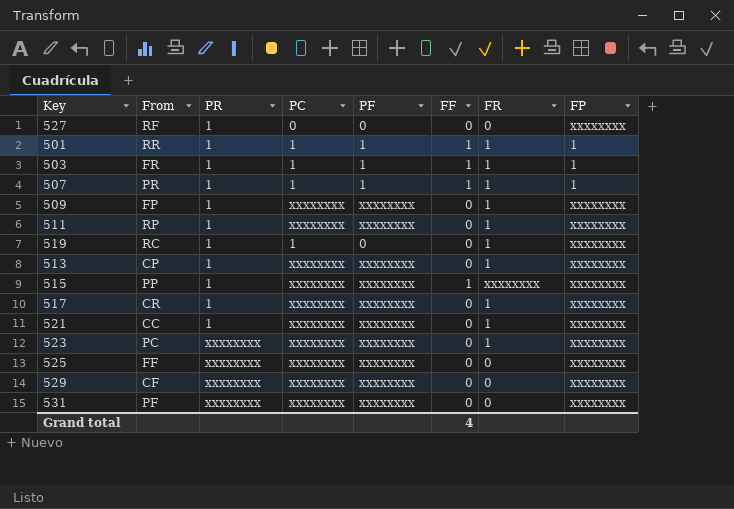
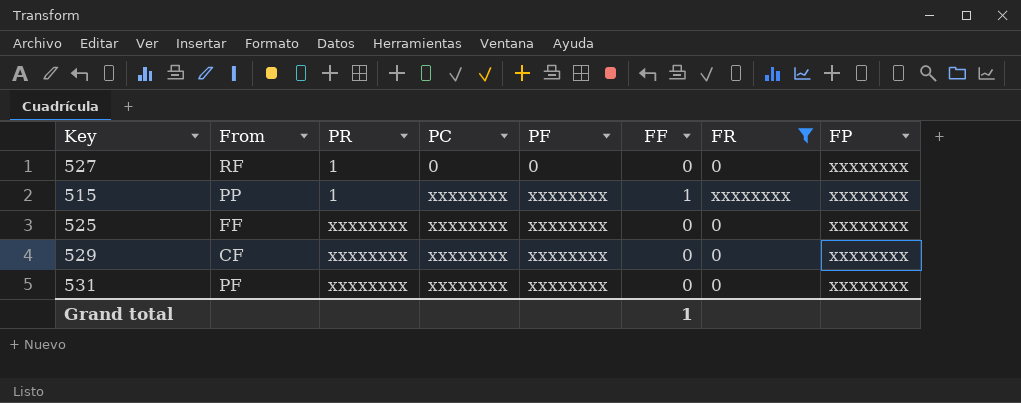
filter: none -> FR != 1
Grand total | FF: 4 -> 1

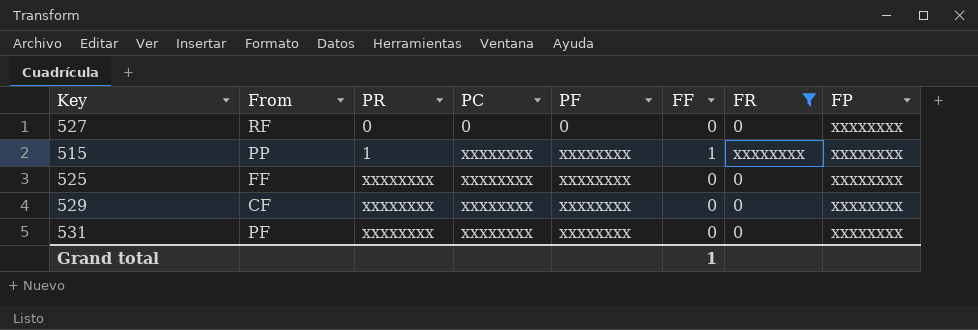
527 | PR: 1 -> 0

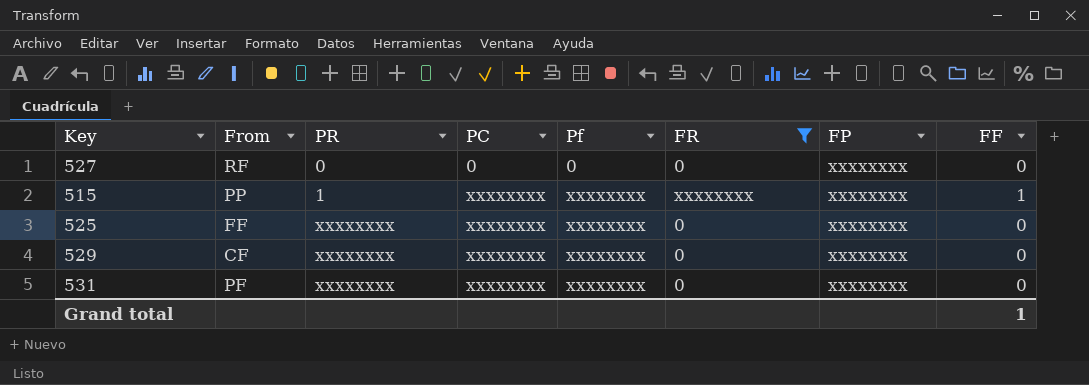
column name: PF -> Pf
column FF | position: 6 -> 8

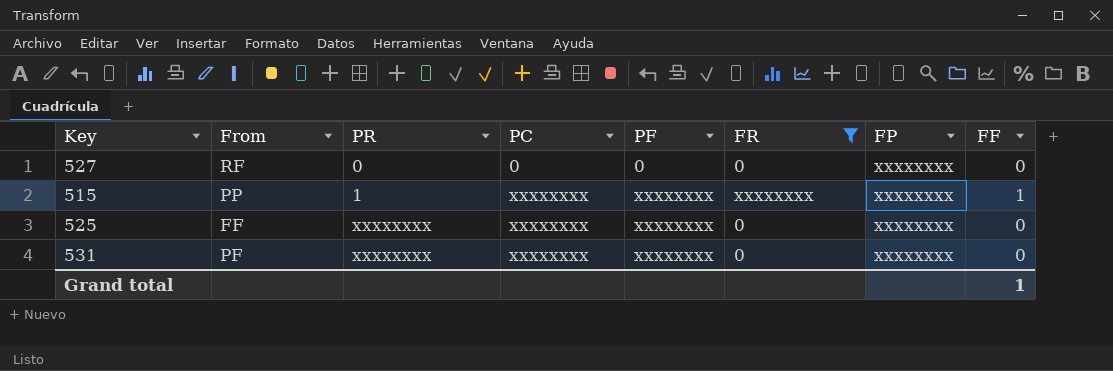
column name: Pf -> PF
row 529: CF | xxxxxxxx | xxxxxxxx | xxxxxxxx | 0 | xxxxxxxx | 0 -> none

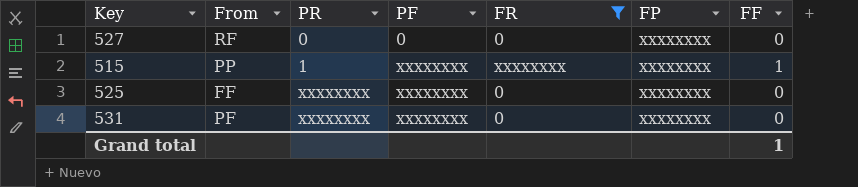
column PC | position: 4 -> none

